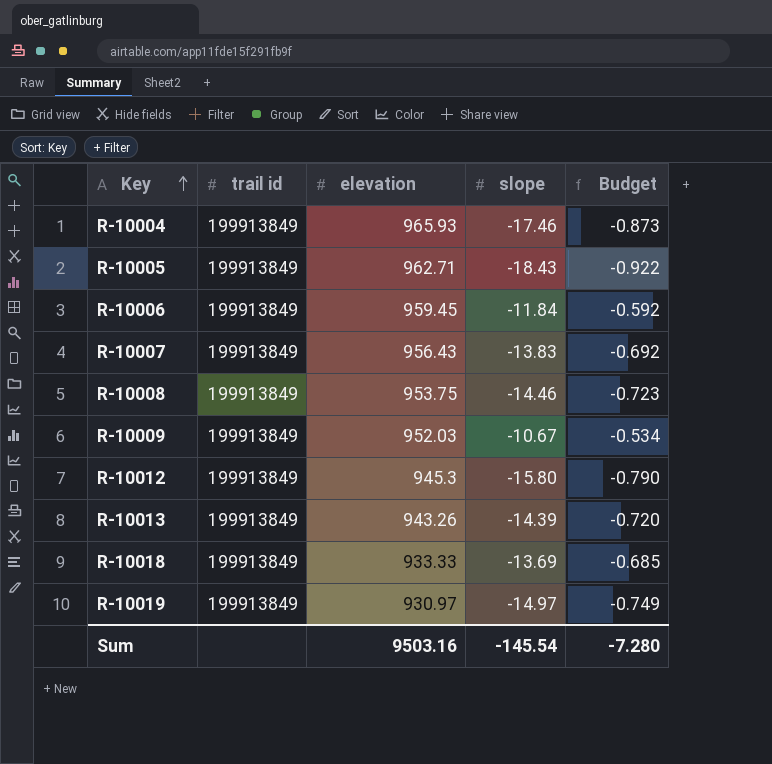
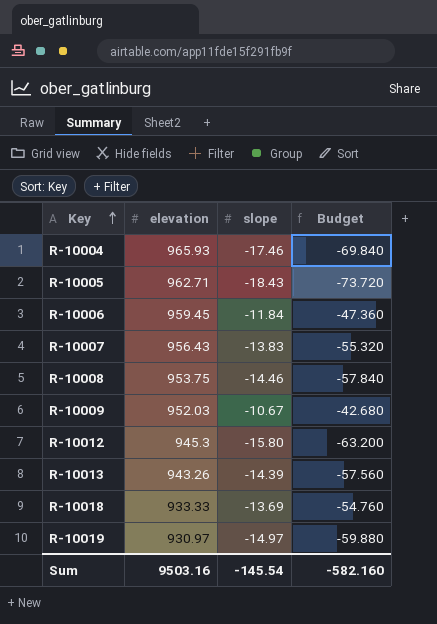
column trail id | position: 2 -> none
column Budget | formula: [slope] * 0.05 -> [slope] * 4
Sum | Budget: -7.280 -> -582.160

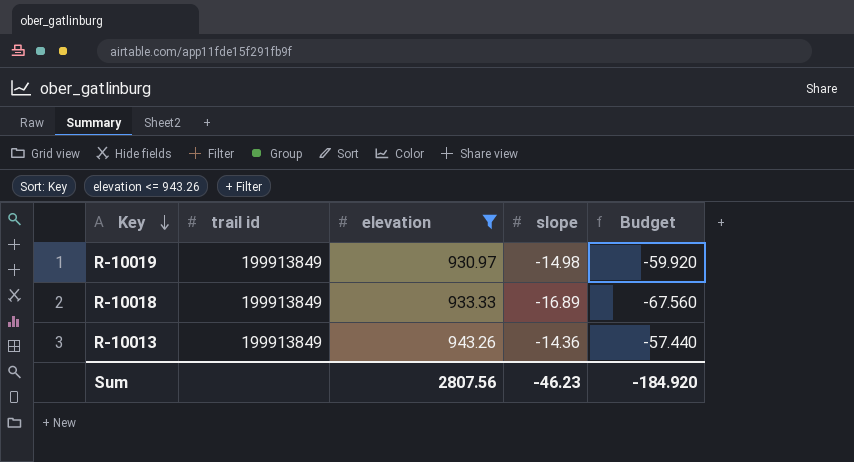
filter: none -> elevation <= 943.26
row order: Key ascending -> Key descending
column trail id | position: none -> 2
R-10019 | slope: -14.97 -> -14.98
R-10019 | Budget: -59.880 -> -59.920
R-10018 | slope: -13.69 -> -16.89
R-10018 | Budget: -54.760 -> -67.560
R-10013 | slope: -14.39 -> -14.36
R-10013 | Budget: -57.560 -> -57.440
Sum | elevation: 9503.16 -> 2807.56
Sum | slope: -145.54 -> -46.23
Sum | Budget: -582.160 -> -184.920

